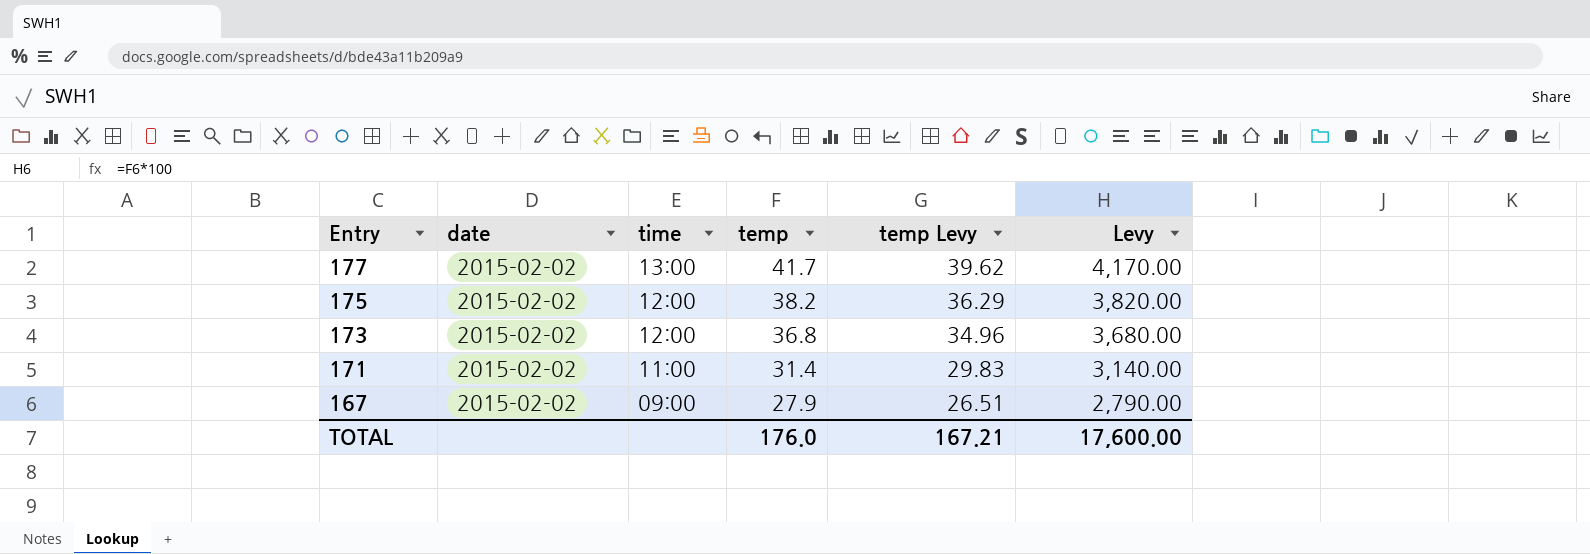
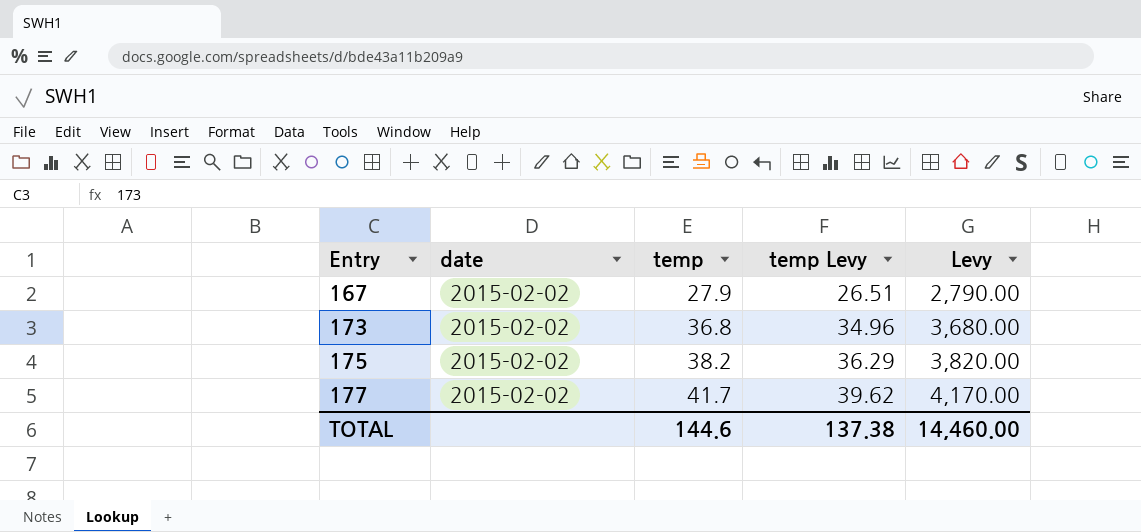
row order: Entry descending -> Entry ascending
column time | position: 3 -> none
row 171: 2015-02-02 | 11:00 | 31.4 | 29.83 | 3,140.00 -> none
TOTAL | temp: 176.0 -> 144.6
TOTAL | temp Levy: 167.21 -> 137.38
TOTAL | Levy: 17,600.00 -> 14,460.00

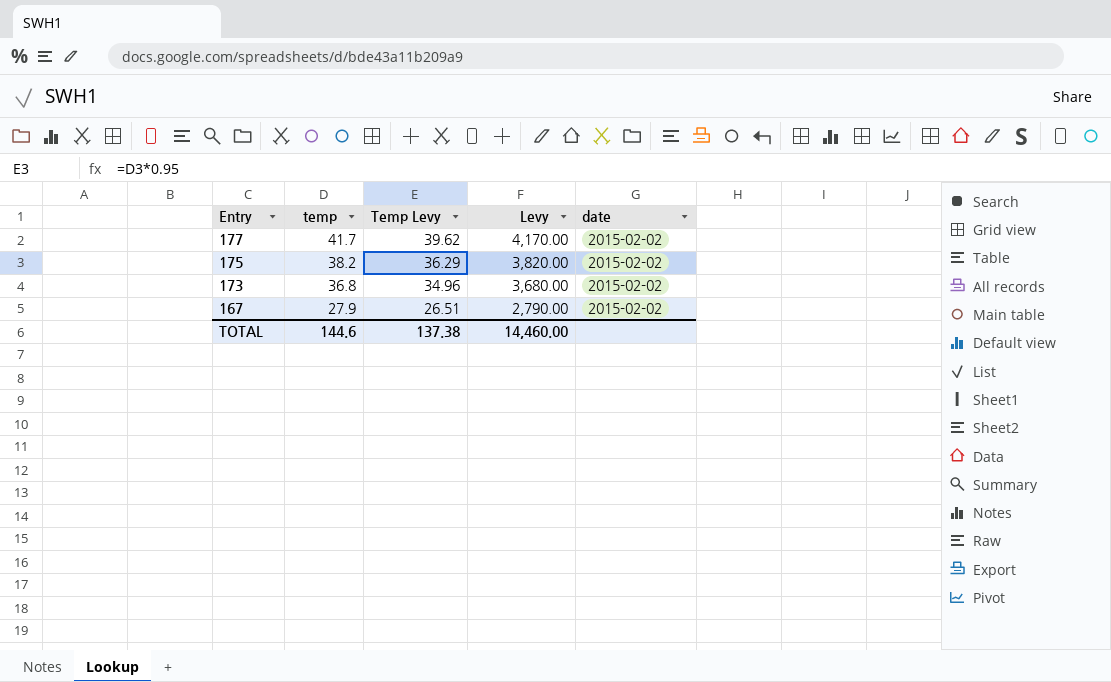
row order: Entry ascending -> Entry descending
column name: temp Levy -> Temp Levy
column date | position: 2 -> 5

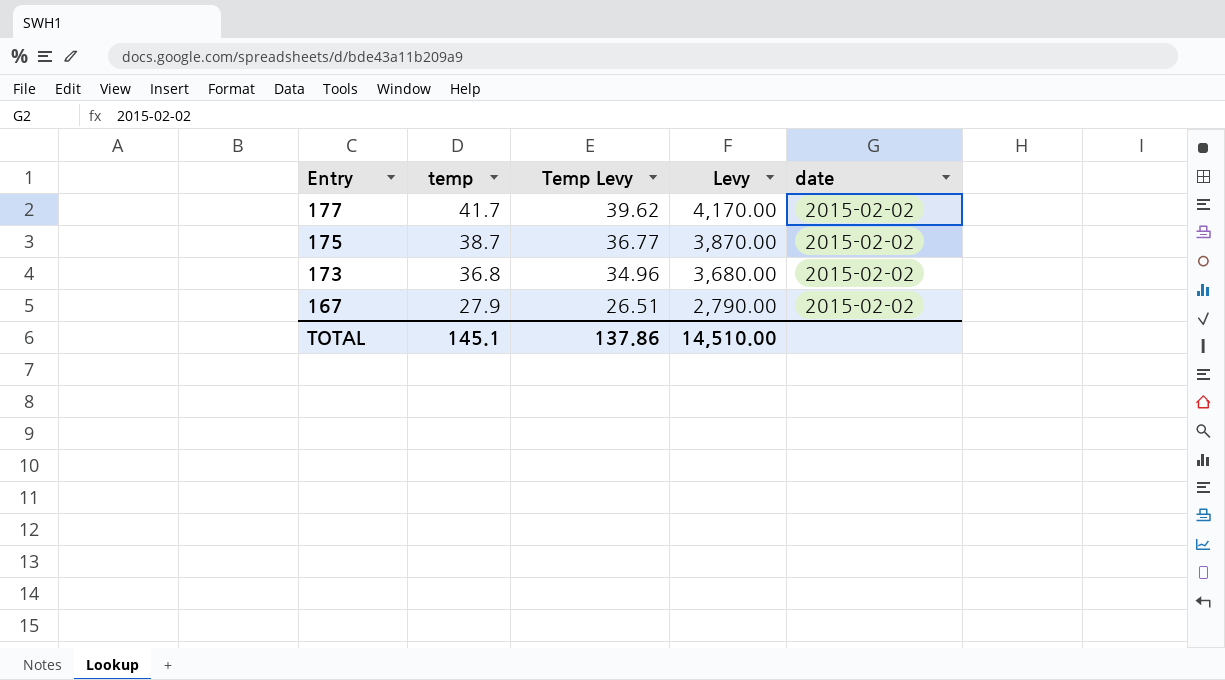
175 | temp: 38.2 -> 38.7
175 | Temp Levy: 36.29 -> 36.77
175 | Levy: 3,820.00 -> 3,870.00
TOTAL | temp: 144.6 -> 145.1
TOTAL | Temp Levy: 137.38 -> 137.86
TOTAL | Levy: 14,460.00 -> 14,510.00

